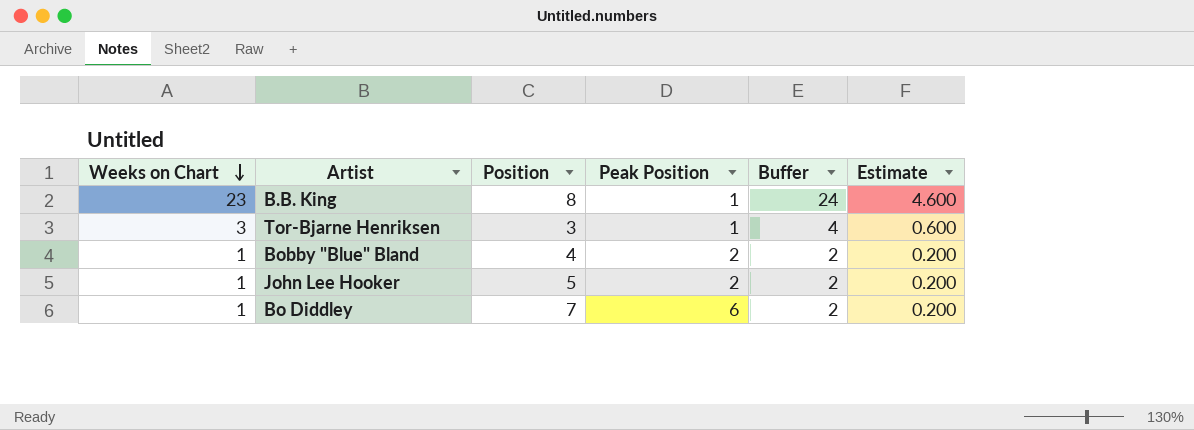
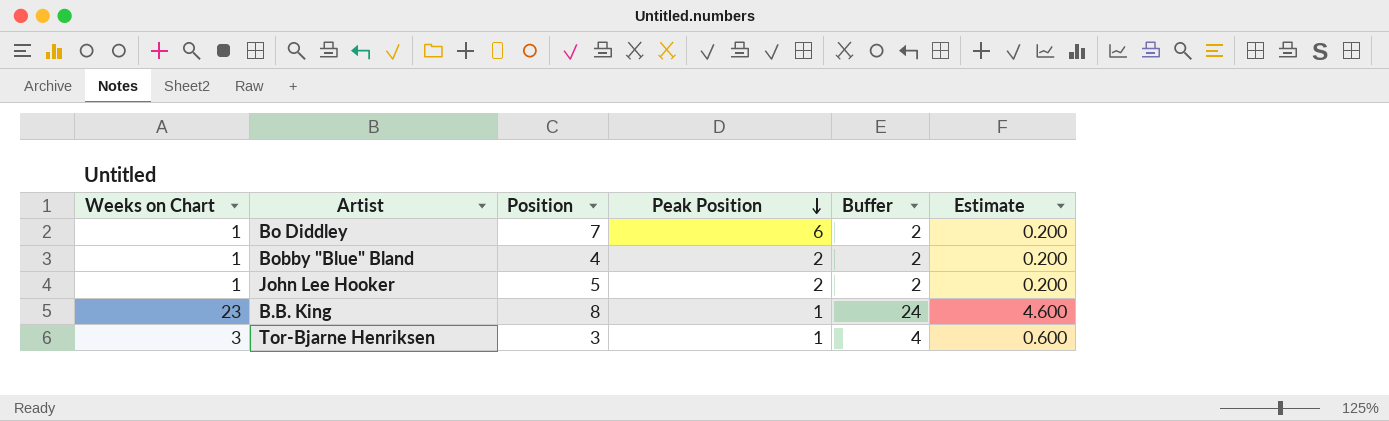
row order: Weeks on Chart descending -> Peak Position descending

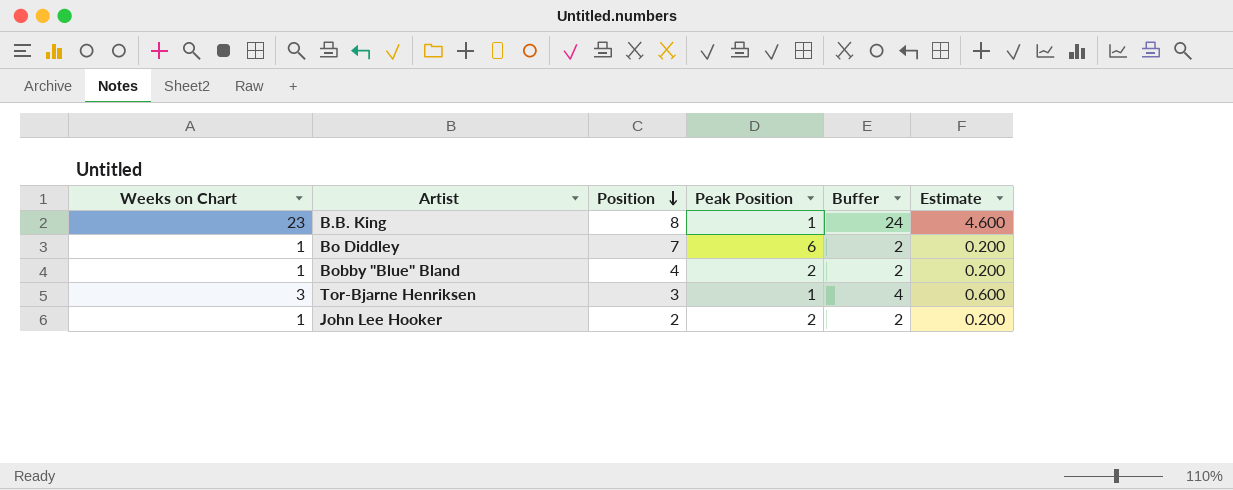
row order: Peak Position descending -> Position descending
John Lee Hooker | Position: 5 -> 2

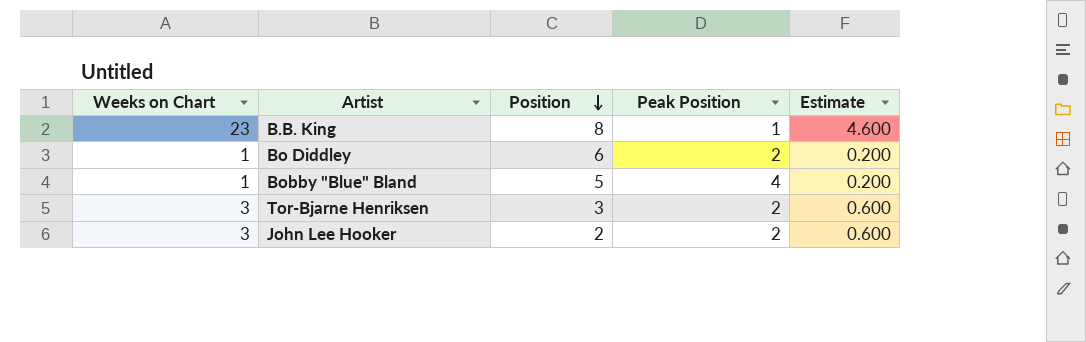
column Buffer | formula: [Weeks on Chart] + 1 -> none
Bo Diddley | Position: 7 -> 6
Bo Diddley | Peak Position: 6 -> 2
Bobby "Blue" Bland | Position: 4 -> 5
Bobby "Blue" Bland | Peak Position: 2 -> 4
Tor-Bjarne Henriksen | Peak Position: 1 -> 2
John Lee Hooker | Weeks on Chart: 1 -> 3
John Lee Hooker | Estimate: 0.200 -> 0.600

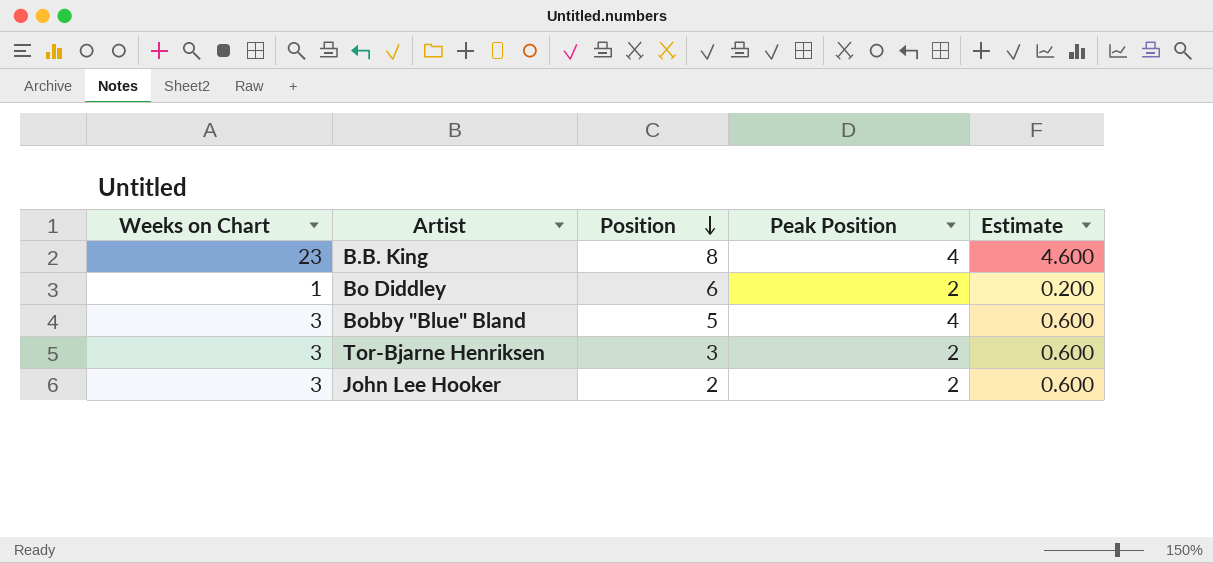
B.B. King | Peak Position: 1 -> 4
Bobby "Blue" Bland | Weeks on Chart: 1 -> 3
Bobby "Blue" Bland | Estimate: 0.200 -> 0.600

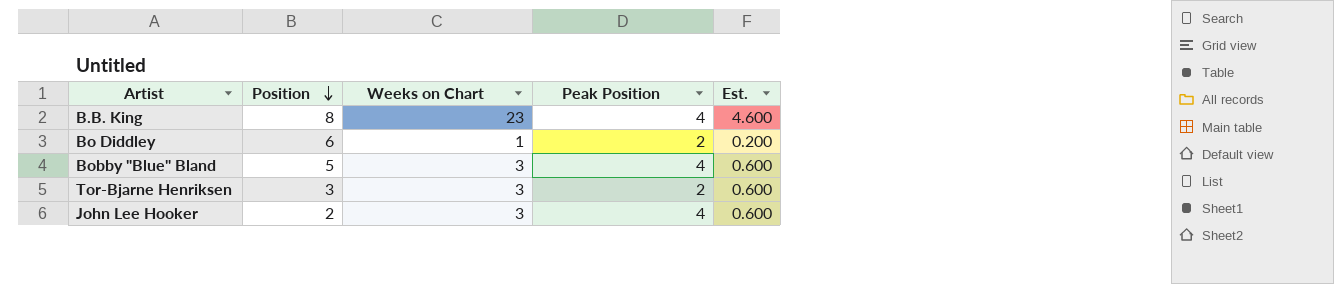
column Weeks on Chart | position: 1 -> 3
column name: Estimate -> Est.
John Lee Hooker | Peak Position: 2 -> 4

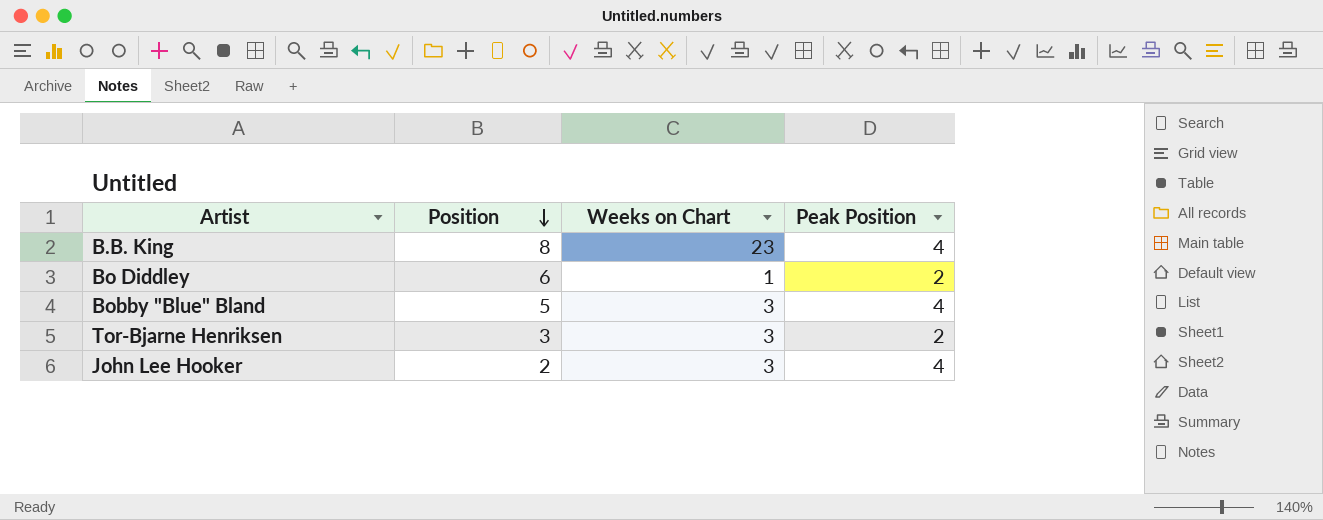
column Est. | formula: [Weeks on Chart] * 0.2 -> none

